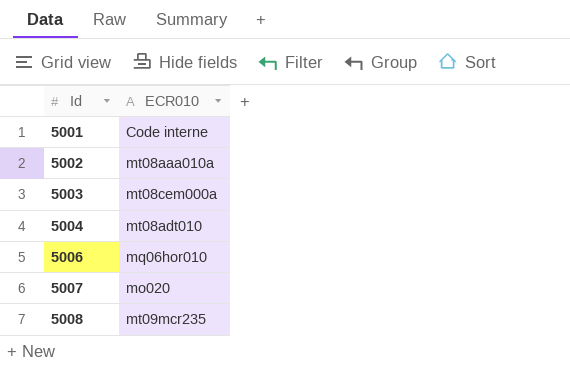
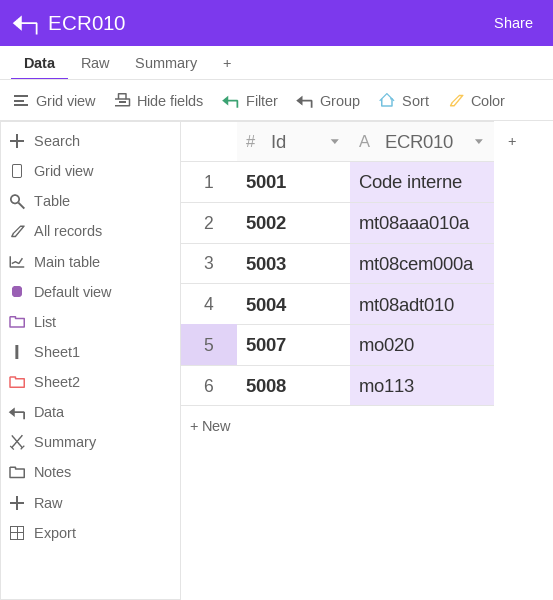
row 5006: mq06hor010 -> none
5008 | ECR010: mt09mcr235 -> mo113

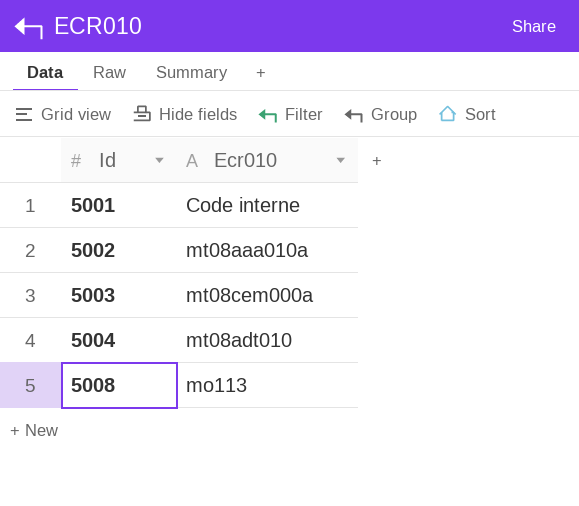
column name: ECR010 -> Ecr010
row 5007: mo020 -> none

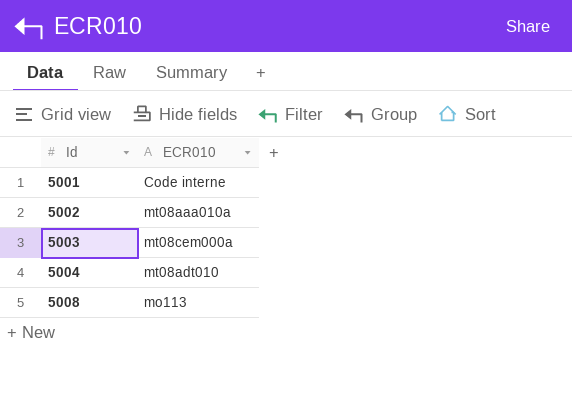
column name: Ecr010 -> ECR010

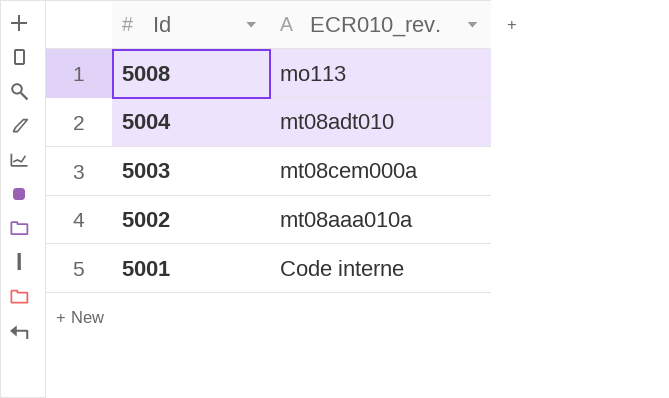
row order: Id ascending -> Id descending
column name: ECR010 -> ECR010_rev.

